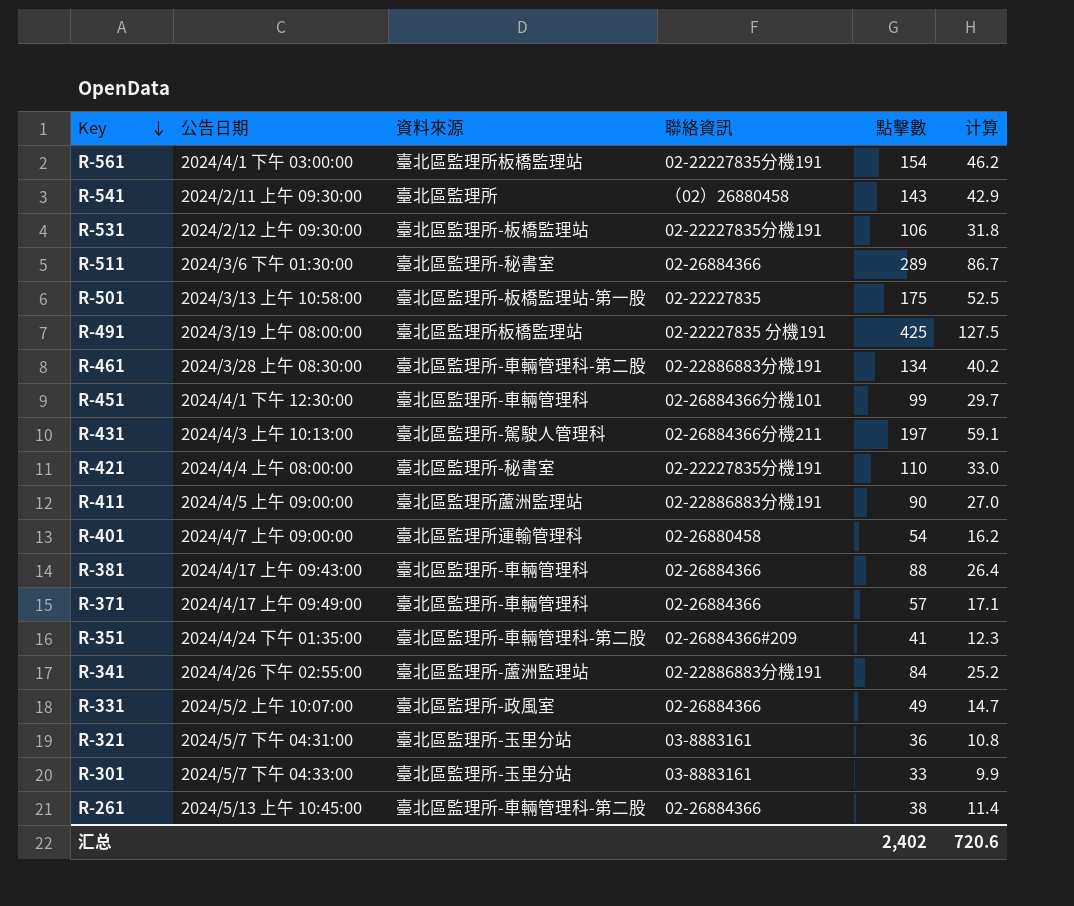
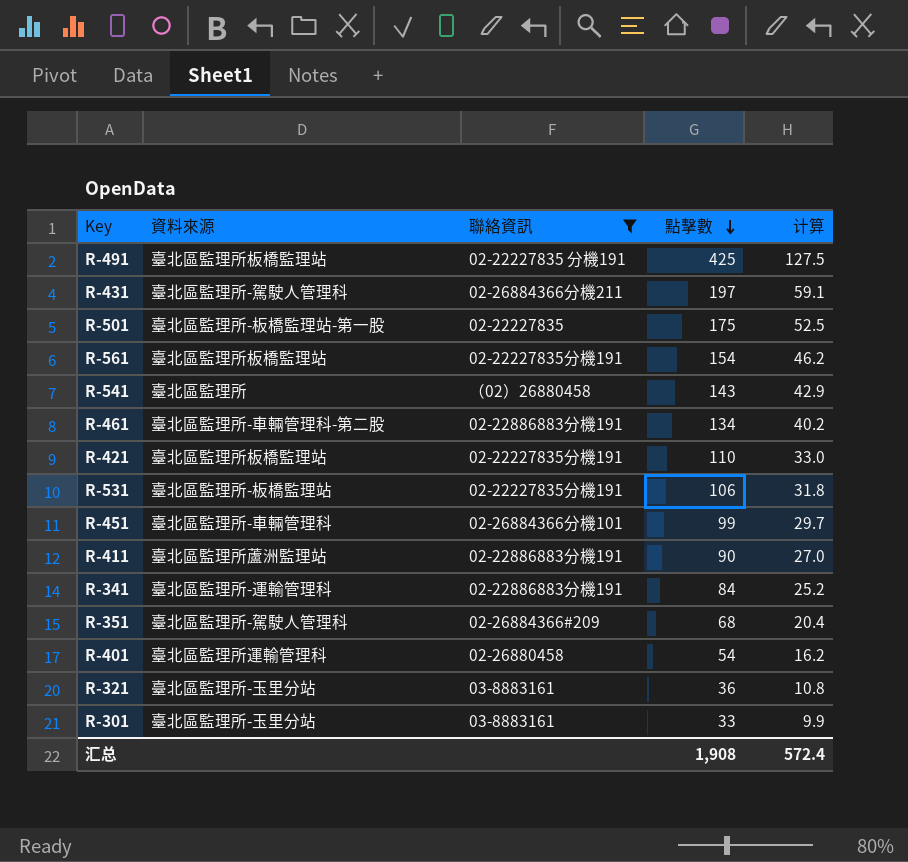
filter: none -> 聯絡資訊 != 02-26884366
row order: Key descending -> 點擊數 descending
column 公告日期 | position: 2 -> none
R-421 | 資料來源: 臺北區監理所-秘書室 -> 臺北區監理所板橋監理站
R-341 | 資料來源: 臺北區監理所-蘆洲監理站 -> 臺北區監理所-運輸管理科
R-351 | 資料來源: 臺北區監理所-車輛管理科-第二股 -> 臺北區監理所-駕駛人管理科
R-351 | 點擊數: 41 -> 68
R-351 | 计算: 12.3 -> 20.4
汇总 | 點擊數: 2,402 -> 1,908
汇总 | 计算: 720.6 -> 572.4

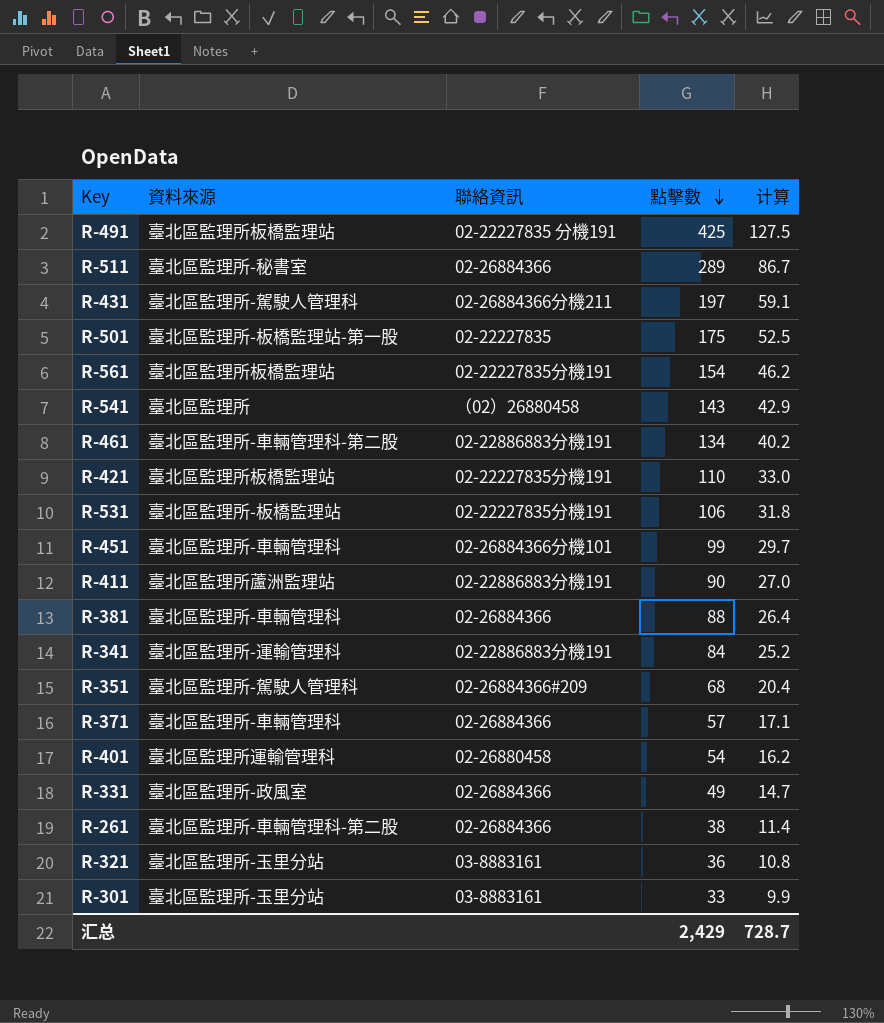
filter: 聯絡資訊 != 02-26884366 -> none
汇总 | 點擊數: 1,908 -> 2,429
汇总 | 计算: 572.4 -> 728.7

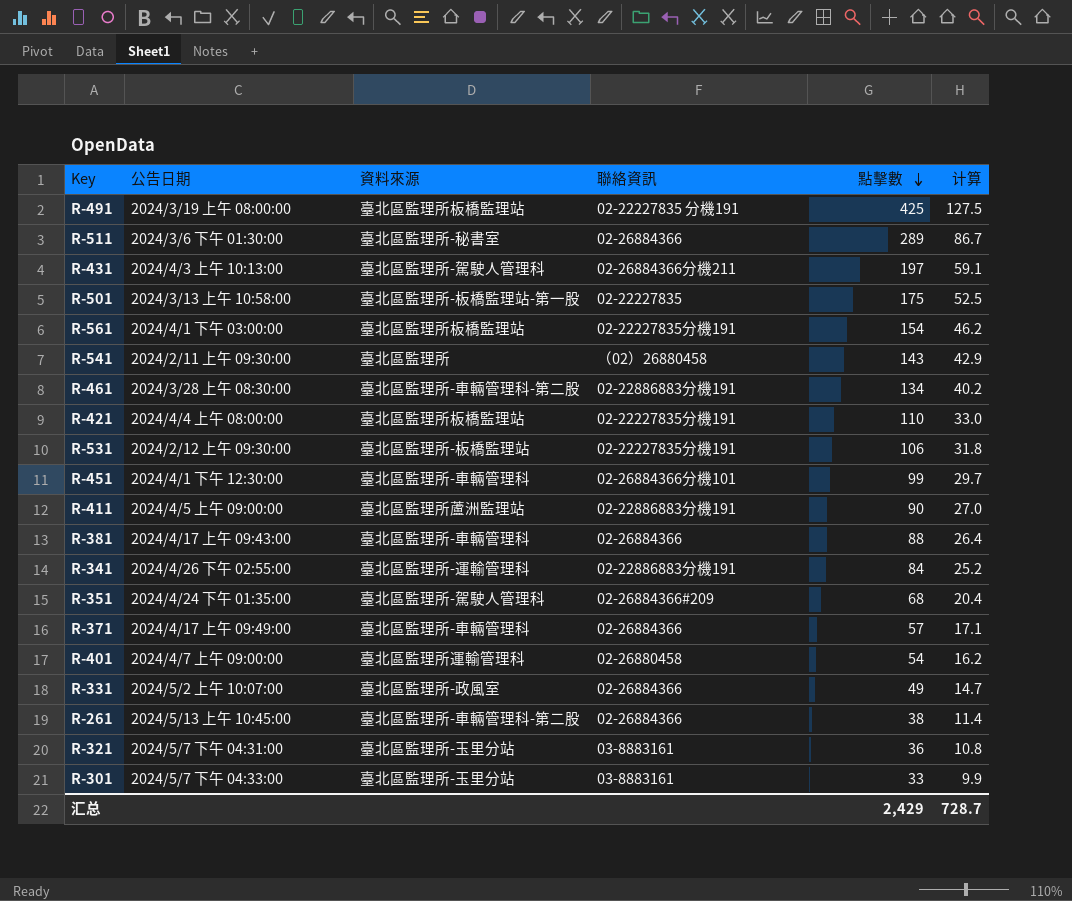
column 公告日期 | position: none -> 2

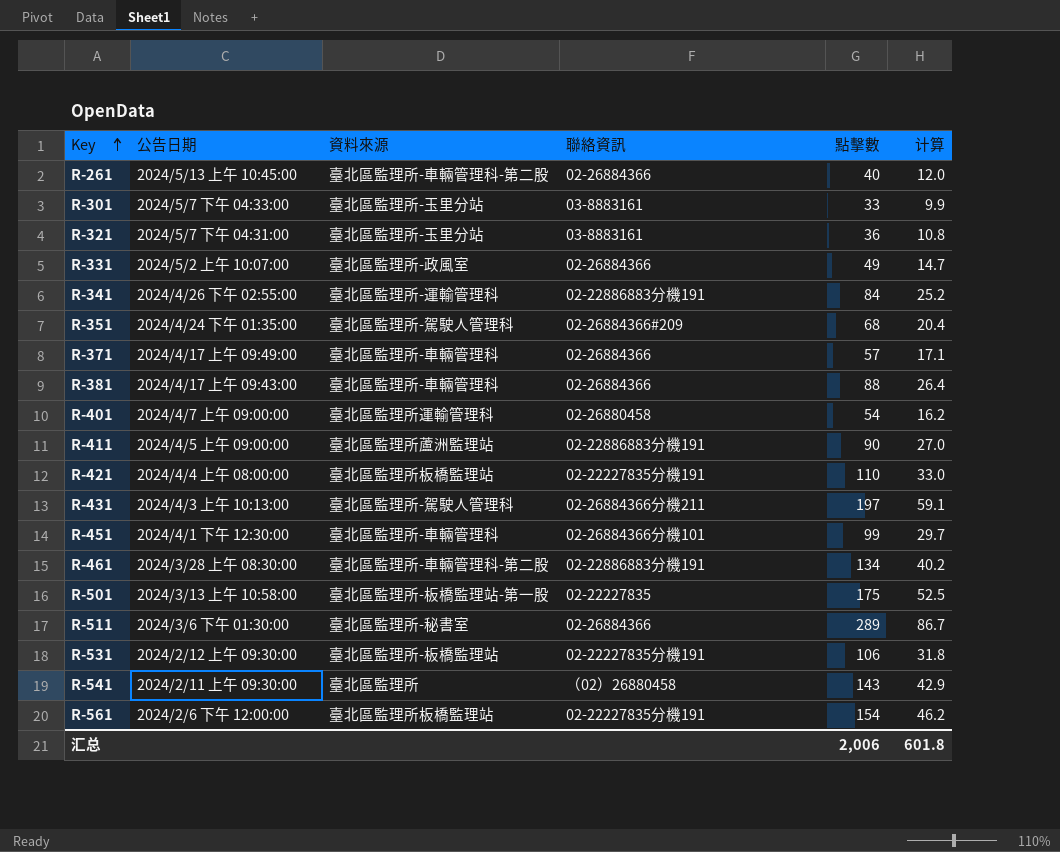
row order: 點擊數 descending -> Key ascending
row R-491: 2024/3/19 上午 08:00:00 | 臺北區監理所板橋監理站 | 02-22227835 分機191 | 425 | 127.5 -> none
R-261 | 點擊數: 38 -> 40
R-261 | 计算: 11.4 -> 12.0
R-561 | 公告日期: 2024/4/1 下午 03:00:00 -> 2024/2/6 下午 12:00:00
汇总 | 點擊數: 2,429 -> 2,006
汇总 | 计算: 728.7 -> 601.8

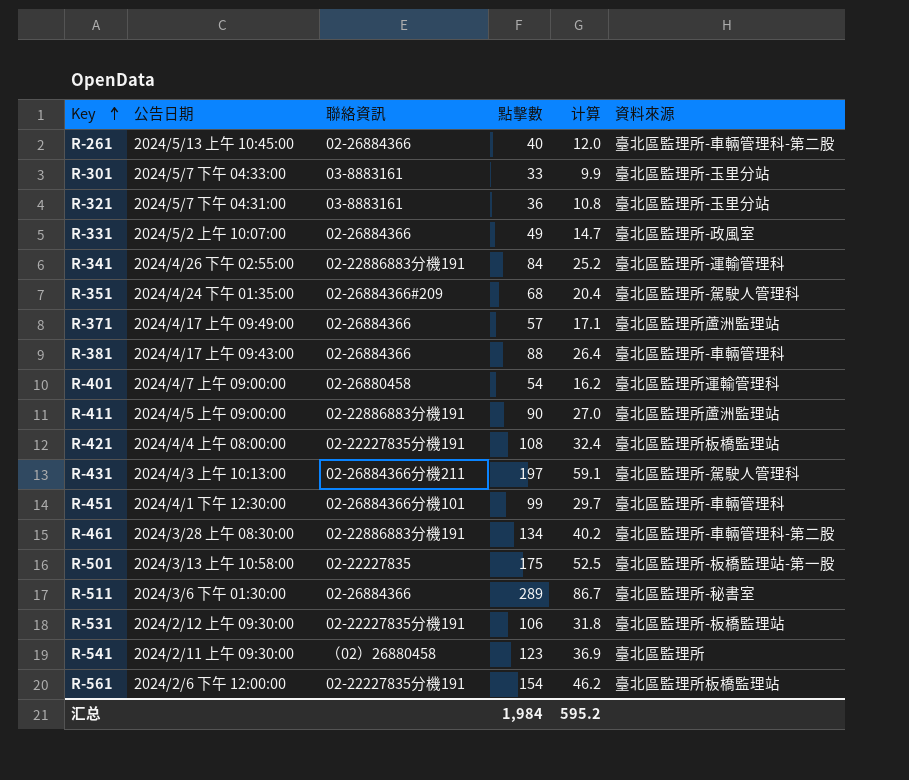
column 資料來源 | position: 3 -> 6
R-371 | 資料來源: 臺北區監理所-車輛管理科 -> 臺北區監理所蘆洲監理站
R-421 | 點擊數: 110 -> 108
R-421 | 计算: 33.0 -> 32.4
R-541 | 點擊數: 143 -> 123
R-541 | 计算: 42.9 -> 36.9
汇总 | 點擊數: 2,006 -> 1,984
汇总 | 计算: 601.8 -> 595.2

